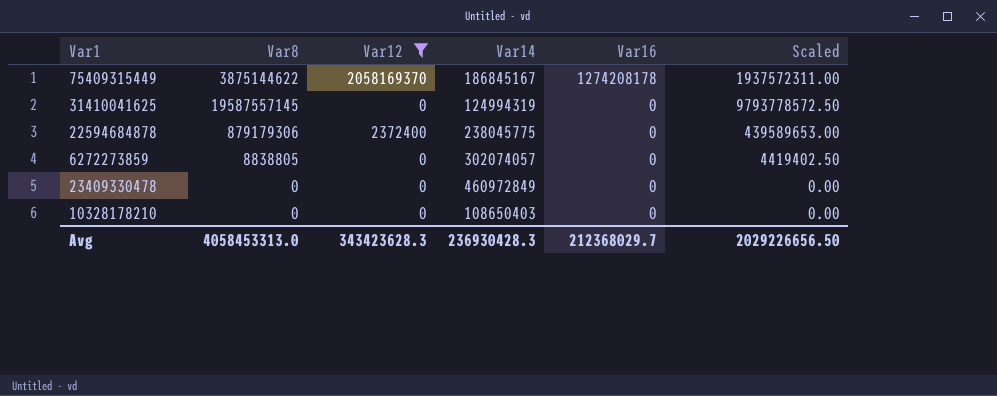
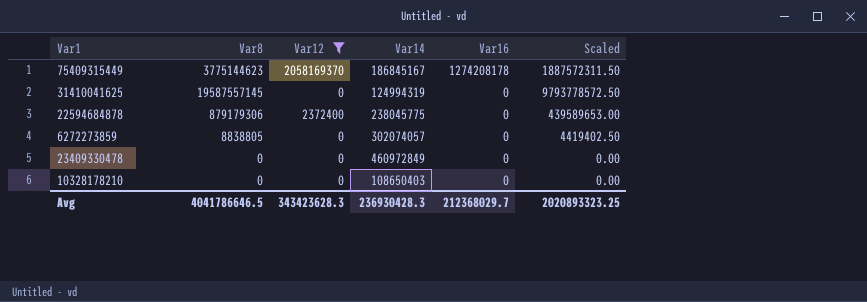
75409315449 | Var8: 3875144622 -> 3775144623
75409315449 | Scaled: 1937572311.00 -> 1887572311.50
Avg | Var8: 4058453313.0 -> 4041786646.5
Avg | Scaled: 2029226656.50 -> 2020893323.25

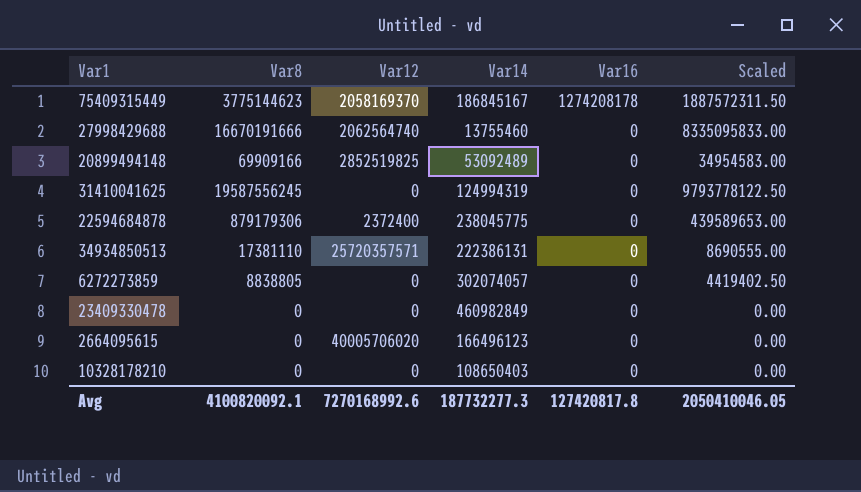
filter: Var12 <= 2058169370 -> none
31410041625 | Var8: 19587557145 -> 19587556245
31410041625 | Scaled: 9793778572.50 -> 9793778122.50
23409330478 | Var14: 460972849 -> 460982849
Avg | Var8: 4041786646.5 -> 4100820092.1
Avg | Var12: 343423628.3 -> 7270168992.6
Avg | Var14: 236930428.3 -> 187732277.3
Avg | Var16: 212368029.7 -> 127420817.8
Avg | Scaled: 2020893323.25 -> 2050410046.05

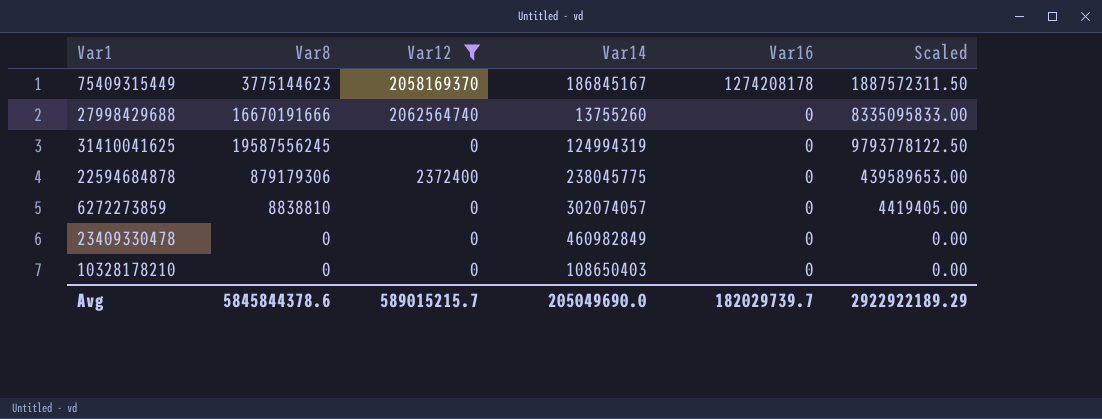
filter: none -> Var12 <= 2062564740
27998429688 | Var14: 13755460 -> 13755260
6272273859 | Var8: 8838805 -> 8838810
6272273859 | Scaled: 4419402.50 -> 4419405.00
Avg | Var8: 4100820092.1 -> 5845844378.6
Avg | Var12: 7270168992.6 -> 589015215.7
Avg | Var14: 187732277.3 -> 205049690.0
Avg | Var16: 127420817.8 -> 182029739.7
Avg | Scaled: 2050410046.05 -> 2922922189.29

